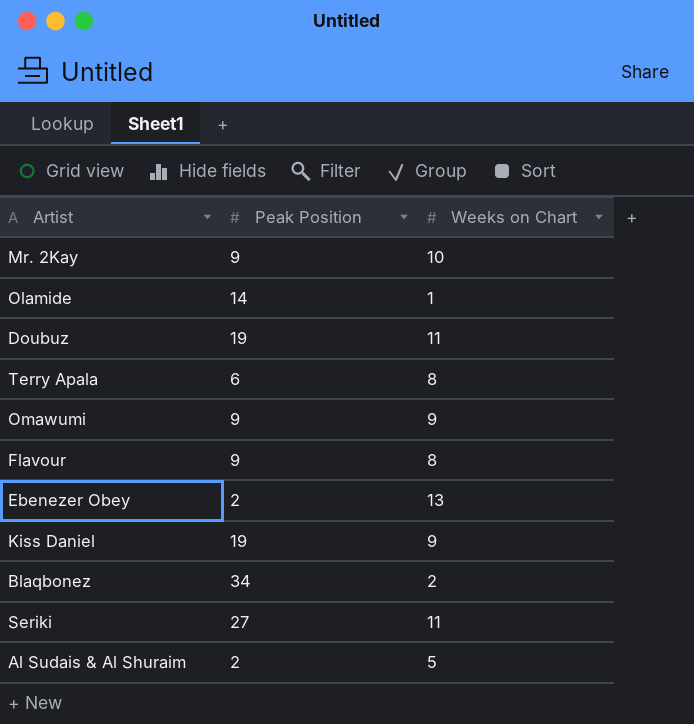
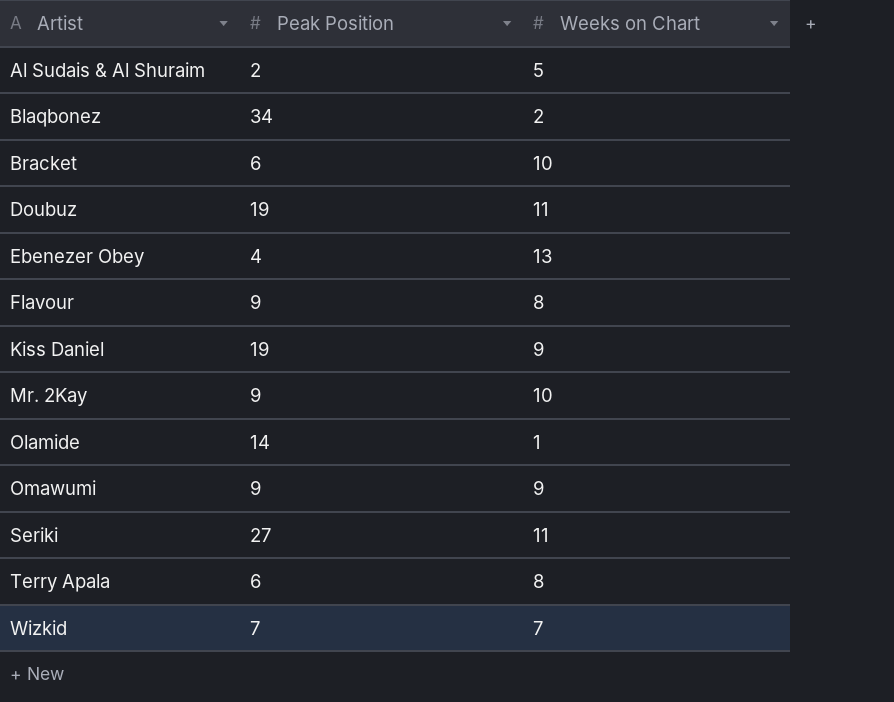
row order: none -> Artist ascending
row Bracket: none -> 6 | 10
Ebenezer Obey | Peak Position: 2 -> 4
row Wizkid: none -> 7 | 7

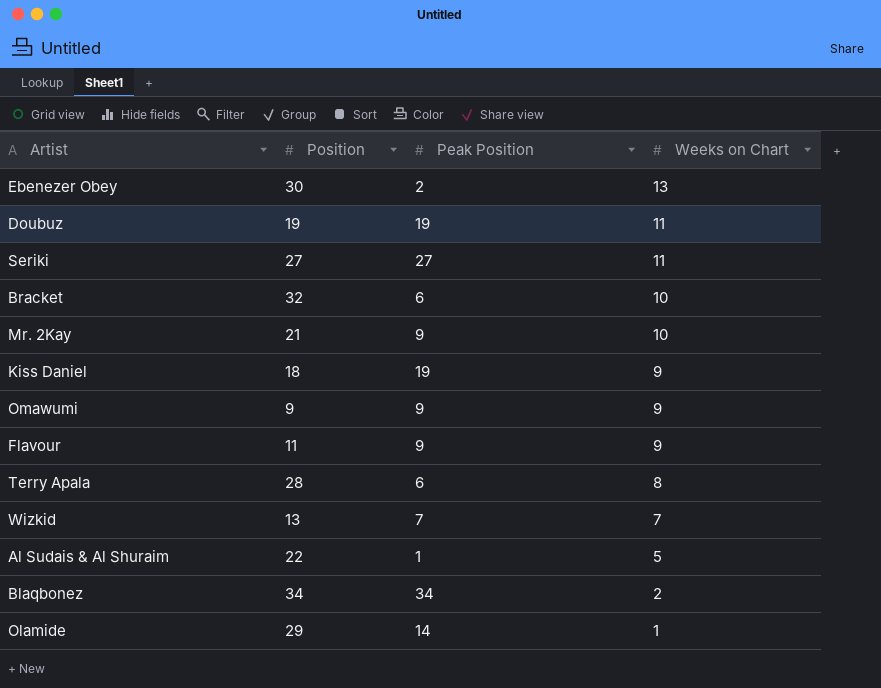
row order: Artist ascending -> Weeks on Chart descending
column Position | position: none -> 2
Ebenezer Obey | Peak Position: 4 -> 2
Flavour | Weeks on Chart: 8 -> 9
Al Sudais & Al Shuraim | Peak Position: 2 -> 1

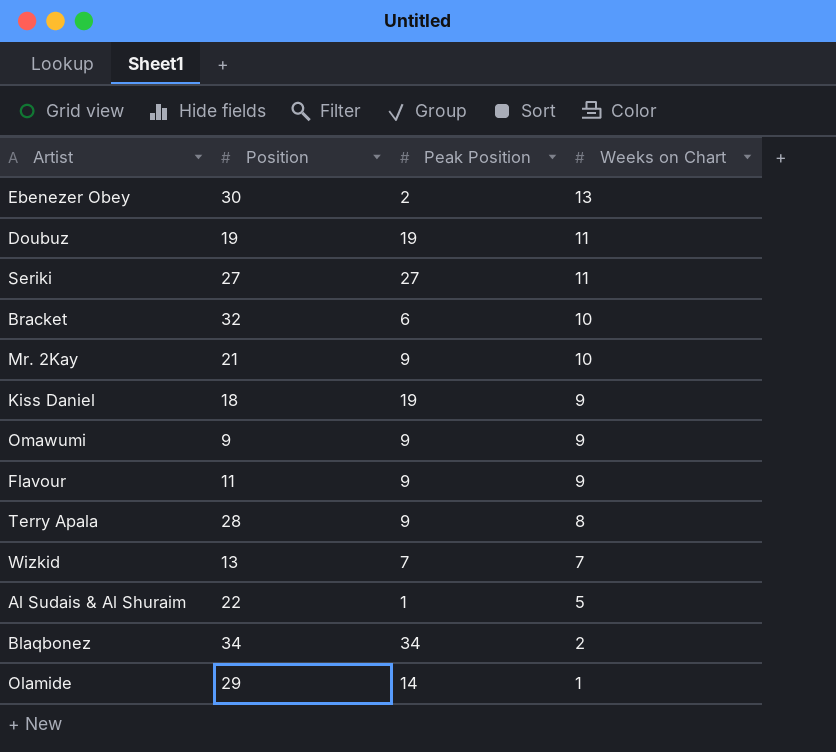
Terry Apala | Peak Position: 6 -> 9

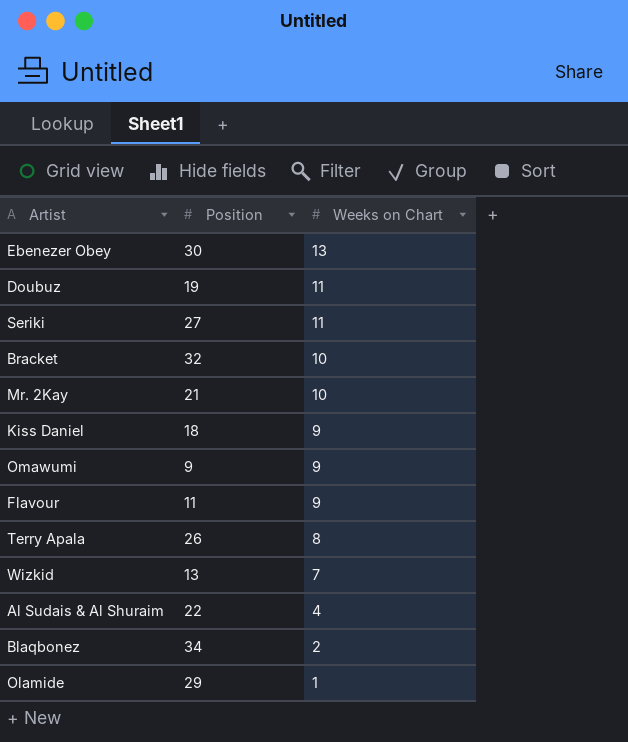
column Peak Position | position: 3 -> none
Terry Apala | Position: 28 -> 26
Al Sudais & Al Shuraim | Weeks on Chart: 5 -> 4

